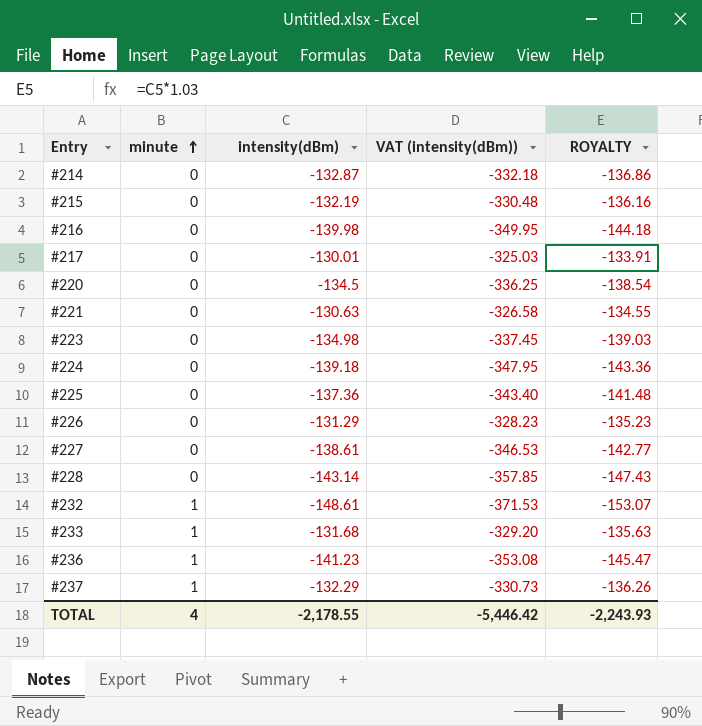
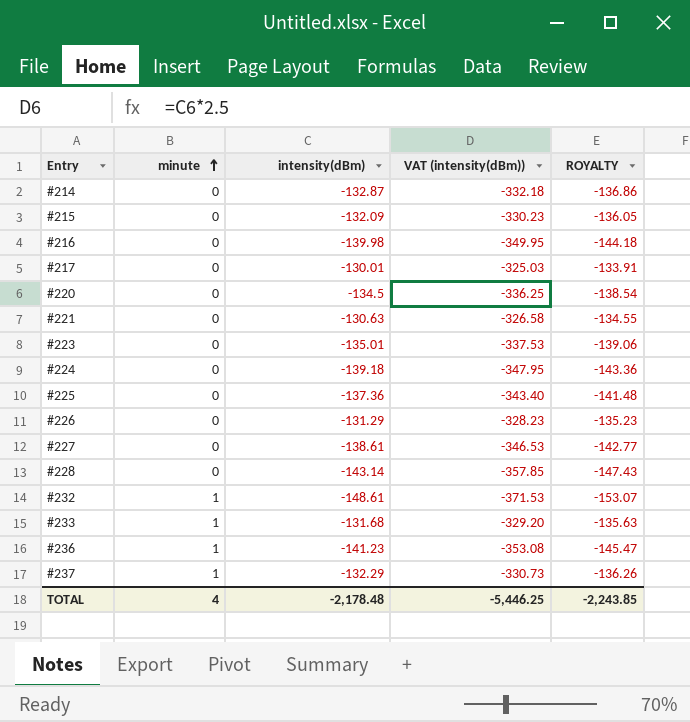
#215 | intensity(dBm): -132.19 -> -132.09
#215 | VAT (intensity(dBm)): -330.48 -> -330.23
#215 | ROYALTY: -136.16 -> -136.05
#223 | intensity(dBm): -134.98 -> -135.01
#223 | VAT (intensity(dBm)): -337.45 -> -337.53
#223 | ROYALTY: -139.03 -> -139.06
TOTAL | intensity(dBm): -2,178.55 -> -2,178.48
TOTAL | VAT (intensity(dBm)): -5,446.42 -> -5,446.25
TOTAL | ROYALTY: -2,243.93 -> -2,243.85

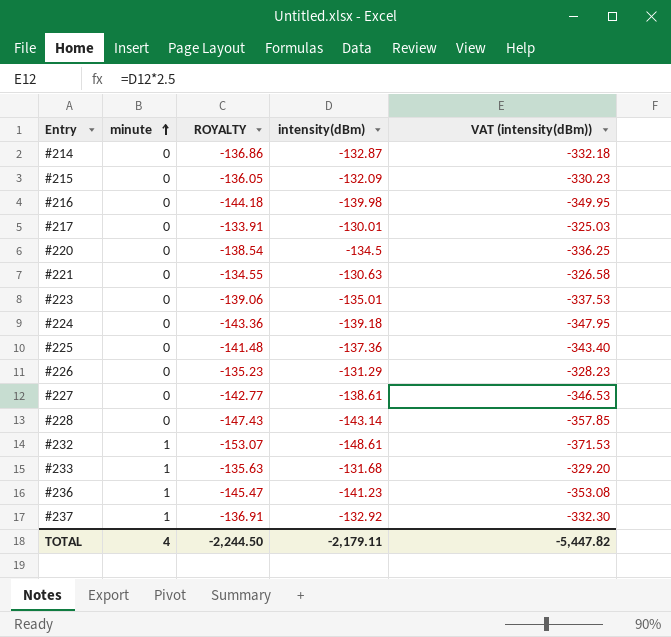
column ROYALTY | position: 5 -> 3
#237 | ROYALTY: -136.26 -> -136.91
#237 | intensity(dBm): -132.29 -> -132.92
#237 | VAT (intensity(dBm)): -330.73 -> -332.30
TOTAL | ROYALTY: -2,243.85 -> -2,244.50
TOTAL | intensity(dBm): -2,178.48 -> -2,179.11
TOTAL | VAT (intensity(dBm)): -5,446.25 -> -5,447.82

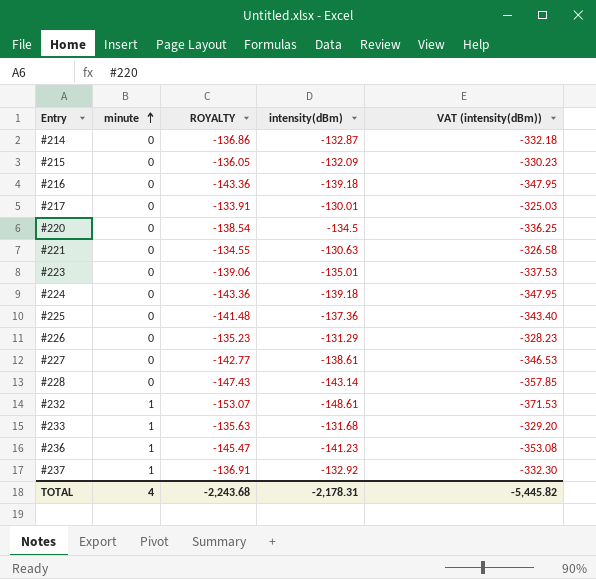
#216 | ROYALTY: -144.18 -> -143.36
#216 | intensity(dBm): -139.98 -> -139.18
#216 | VAT (intensity(dBm)): -349.95 -> -347.95
TOTAL | ROYALTY: -2,244.50 -> -2,243.68
TOTAL | intensity(dBm): -2,179.11 -> -2,178.31
TOTAL | VAT (intensity(dBm)): -5,447.82 -> -5,445.82

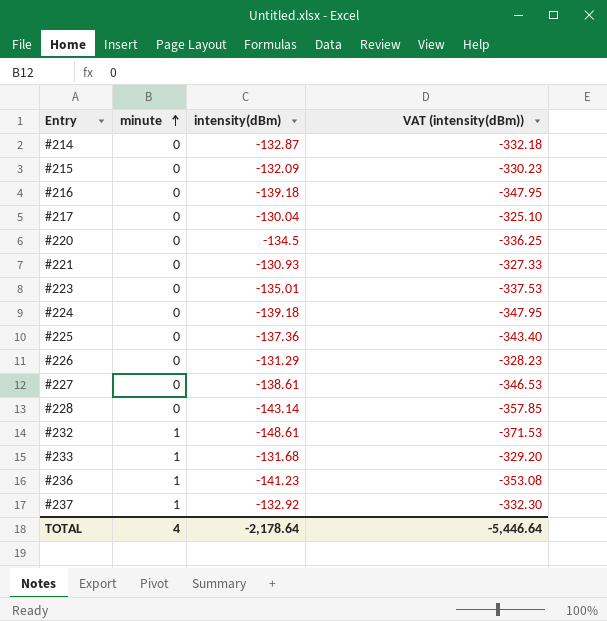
column ROYALTY | formula: [intensity(dBm)] * 1.03 -> none
#217 | intensity(dBm): -130.01 -> -130.04
#217 | VAT (intensity(dBm)): -325.03 -> -325.10
#221 | intensity(dBm): -130.63 -> -130.93
#221 | VAT (intensity(dBm)): -326.58 -> -327.33
TOTAL | intensity(dBm): -2,178.31 -> -2,178.64
TOTAL | VAT (intensity(dBm)): -5,445.82 -> -5,446.64

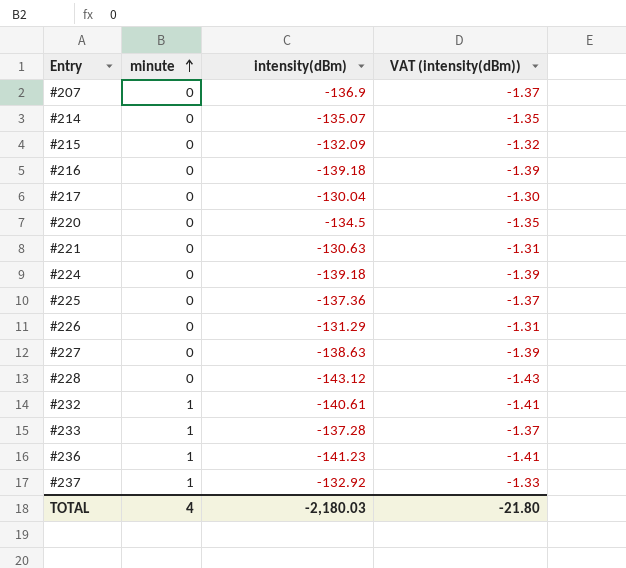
column VAT (intensity(dBm)) | formula: [intensity(dBm)] * 2.5 -> [intensity(dBm)] * 0.01
row #223: 0 | -135.01 | -337.53 -> none
row #207: none -> 0 | -136.9 | -1.37
#214 | intensity(dBm): -132.87 -> -135.07
#221 | intensity(dBm): -130.93 -> -130.63
#227 | intensity(dBm): -138.61 -> -138.63
#228 | intensity(dBm): -143.14 -> -143.12
#232 | intensity(dBm): -148.61 -> -140.61
#233 | intensity(dBm): -131.68 -> -137.28
TOTAL | intensity(dBm): -2,178.64 -> -2,180.03
TOTAL | VAT (intensity(dBm)): -5,446.64 -> -21.80

